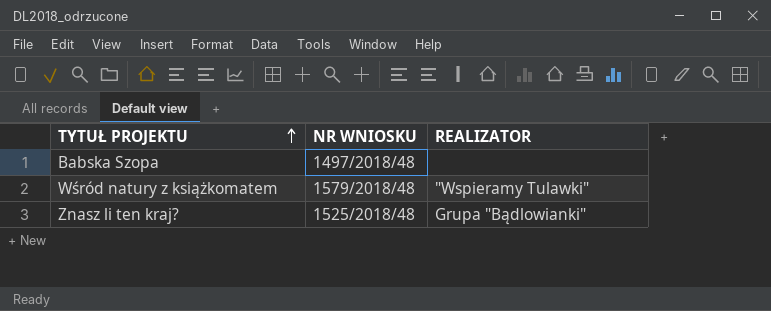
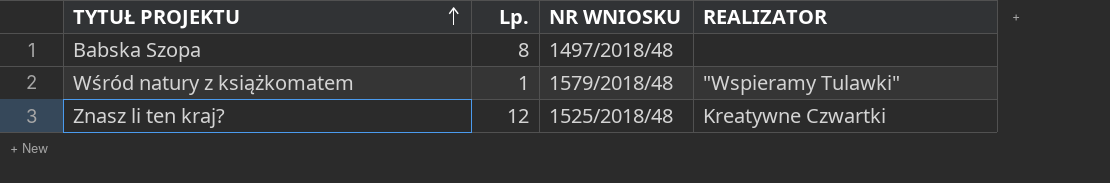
column Lp. | position: none -> 2
Znasz li ten kraj? | REALIZATOR: Grupa "Bądlowianki" -> Kreatywne Czwartki

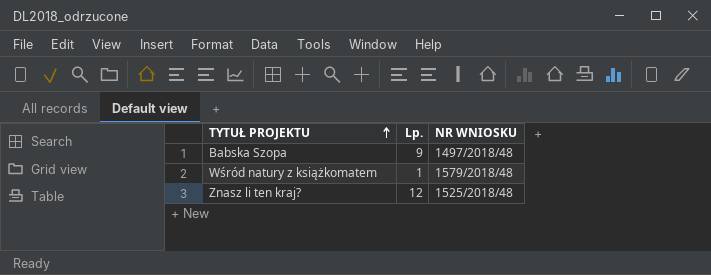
column REALIZATOR | position: 4 -> none
Babska Szopa | Lp.: 8 -> 9

